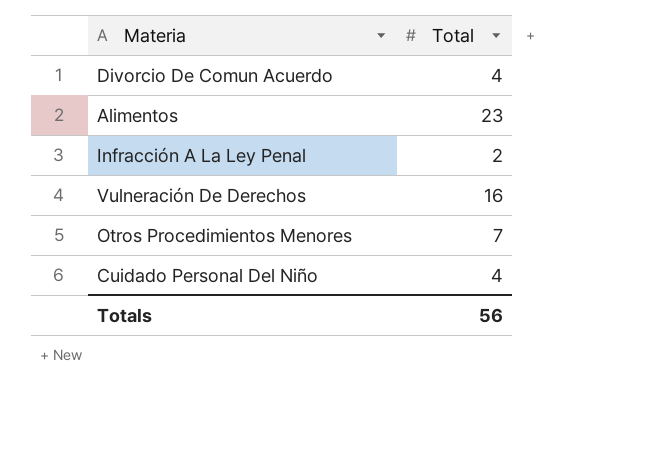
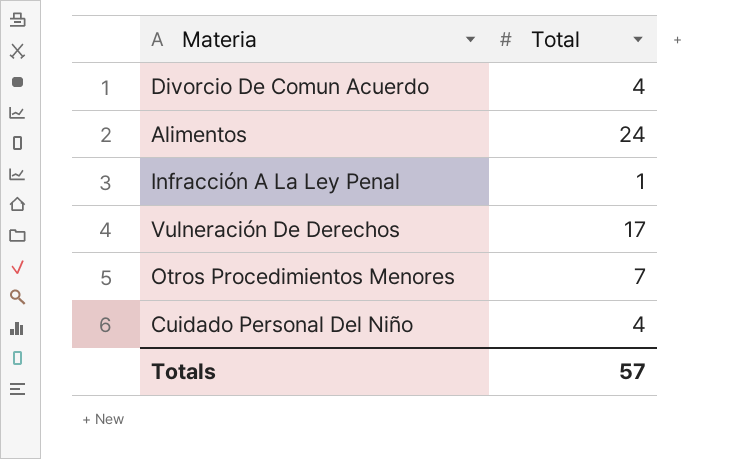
Alimentos | Total: 23 -> 24
Infracción A La Ley Penal | Total: 2 -> 1
Vulneración De Derechos | Total: 16 -> 17
Totals | Total: 56 -> 57

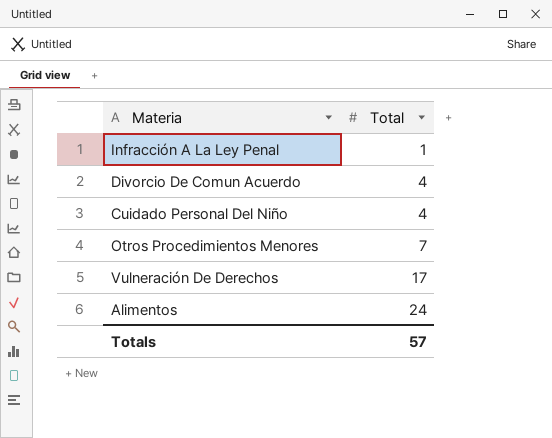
row order: none -> Total ascending

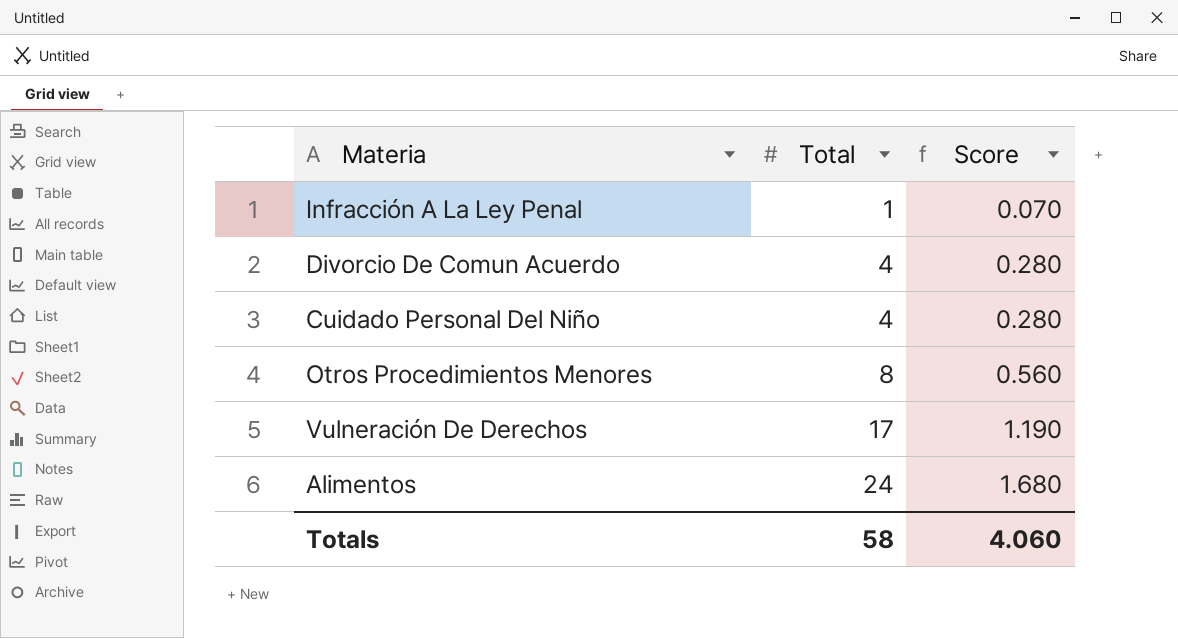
column Score | formula: none -> [Total] * 0.07
Otros Procedimientos Menores | Total: 7 -> 8
Totals | Total: 57 -> 58

